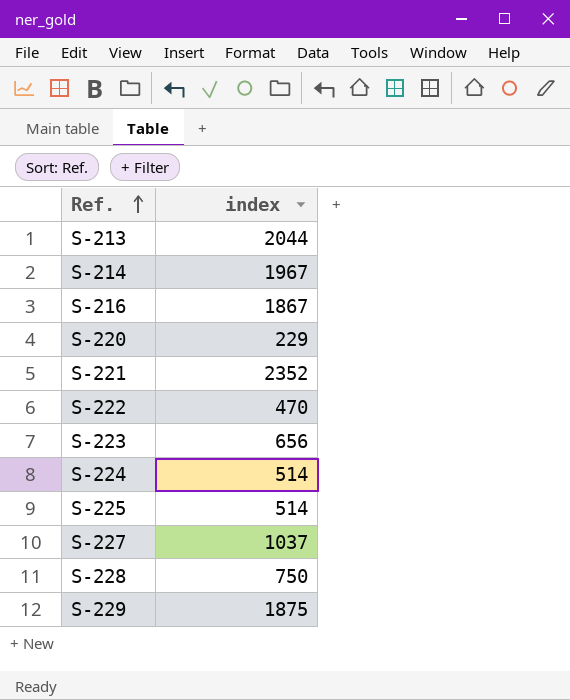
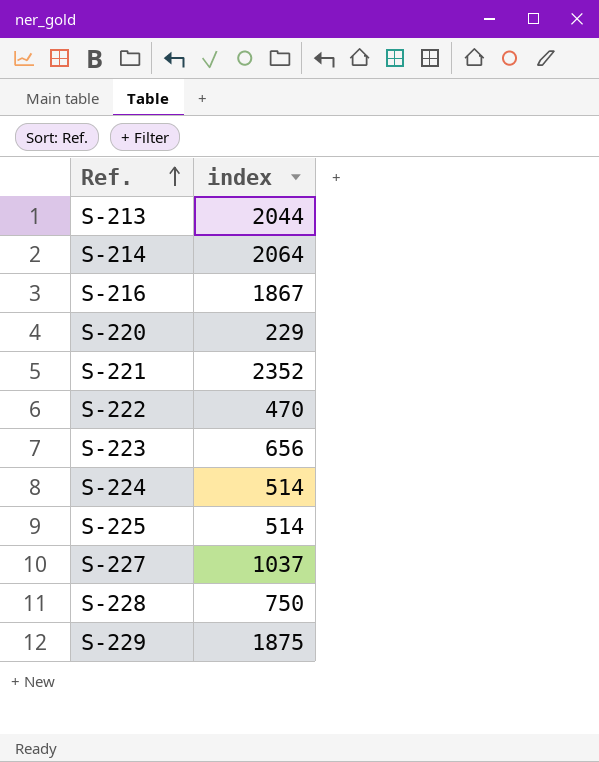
S-214 | index: 1967 -> 2064

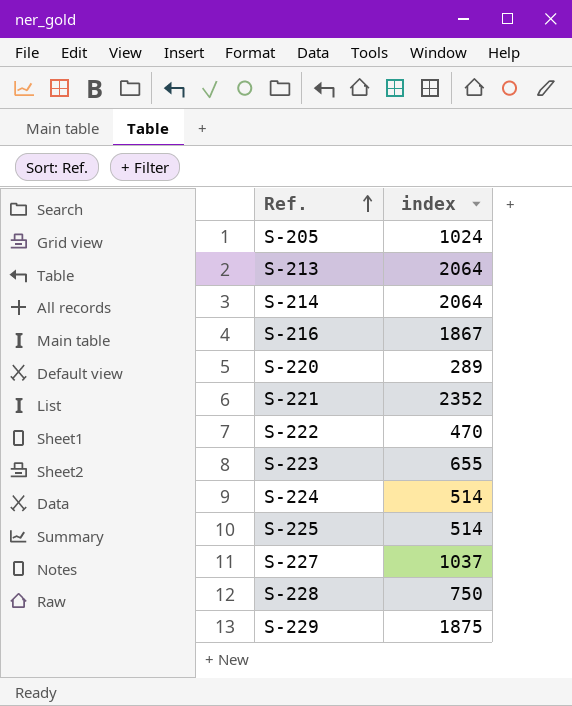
row S-205: none -> 1024
S-213 | index: 2044 -> 2064
S-220 | index: 229 -> 289
S-223 | index: 656 -> 655

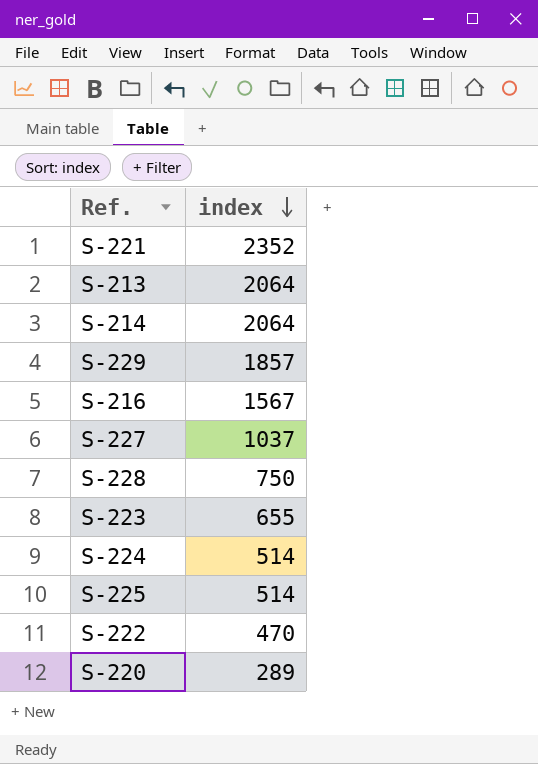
row order: Ref. ascending -> index descending
row S-205: 1024 -> none
S-229 | index: 1875 -> 1857
S-216 | index: 1867 -> 1567

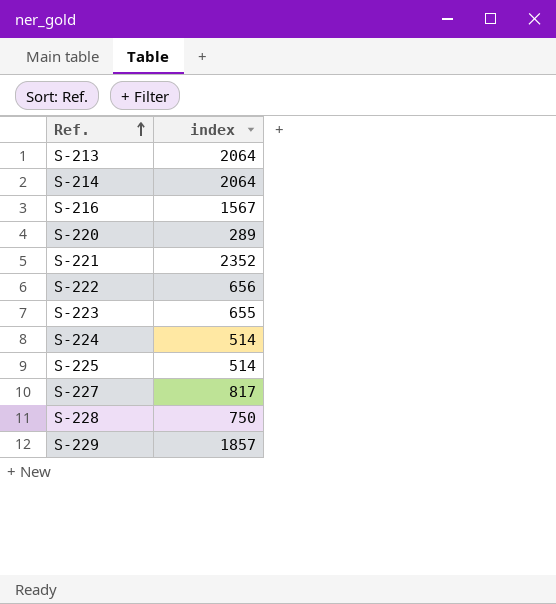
row order: index descending -> Ref. ascending
S-222 | index: 470 -> 656
S-227 | index: 1037 -> 817

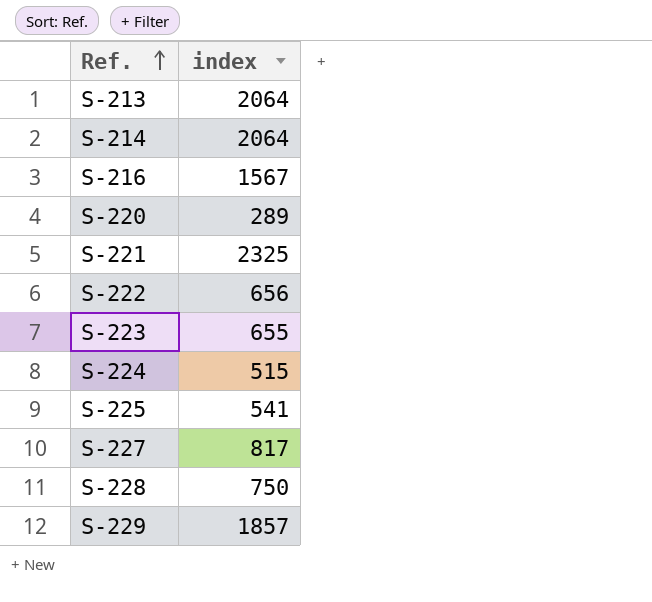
S-221 | index: 2352 -> 2325
S-224 | index: 514 -> 515
S-225 | index: 514 -> 541

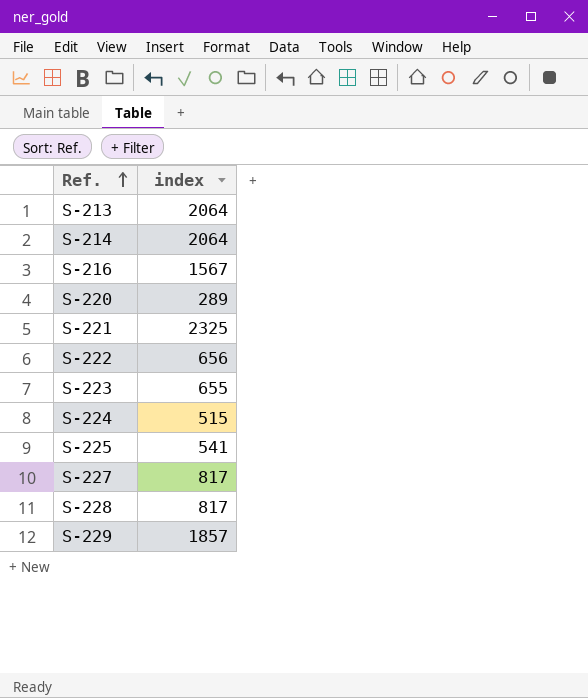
S-228 | index: 750 -> 817

